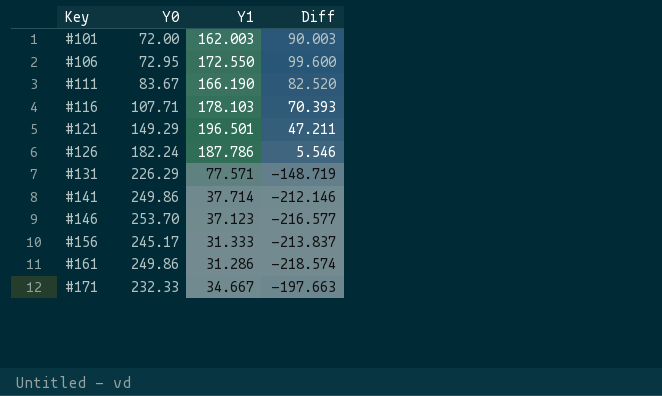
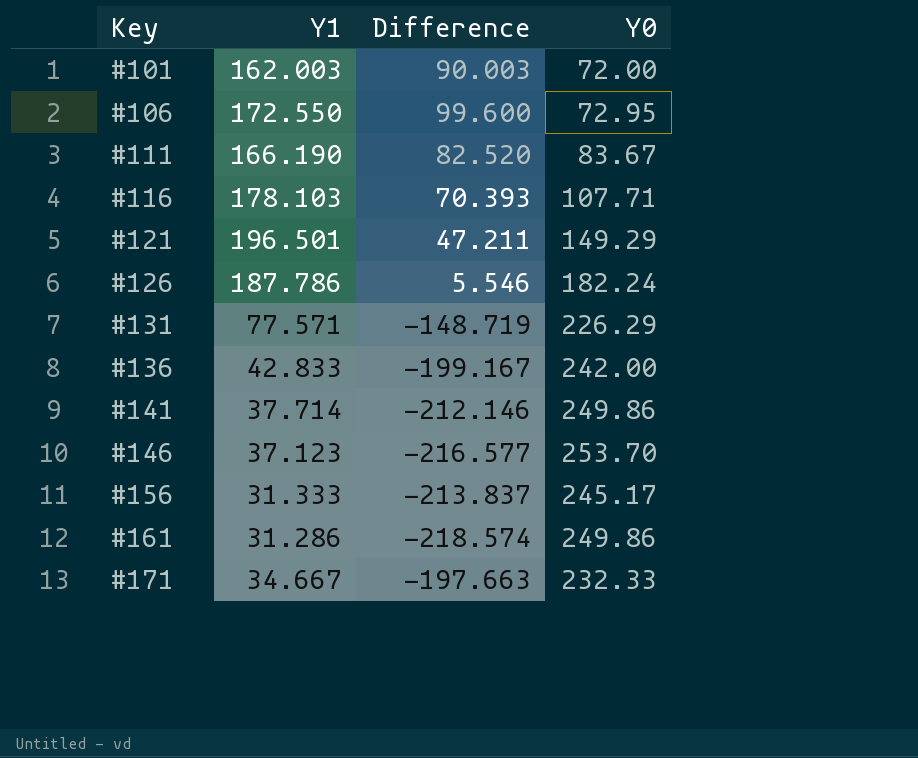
column name: Diff -> Difference
column Y0 | position: 2 -> 4
row #136: none -> 42.833 | -199.167 | 242.00

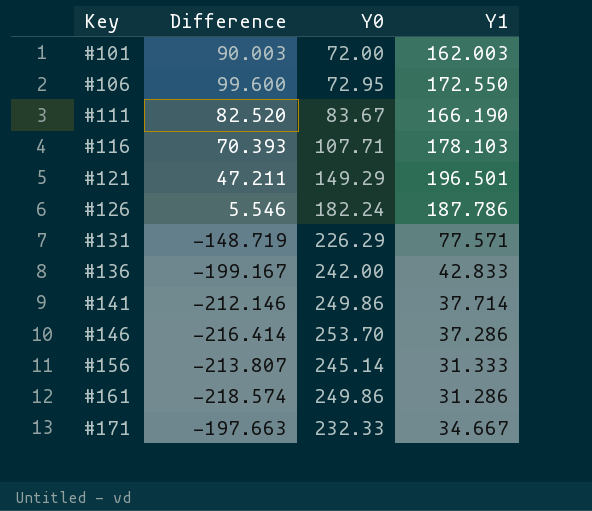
column Y1 | position: 2 -> 4
#146 | Difference: -216.577 -> -216.414
#146 | Y1: 37.123 -> 37.286
#156 | Difference: -213.837 -> -213.807
#156 | Y0: 245.17 -> 245.14

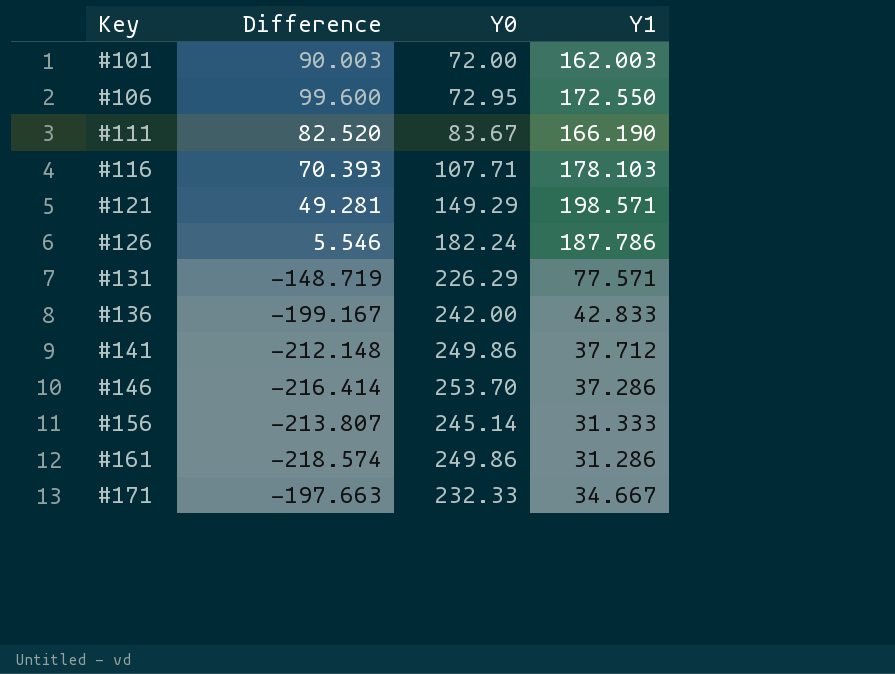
#121 | Difference: 47.211 -> 49.281
#121 | Y1: 196.501 -> 198.571
#141 | Difference: -212.146 -> -212.148
#141 | Y1: 37.714 -> 37.712

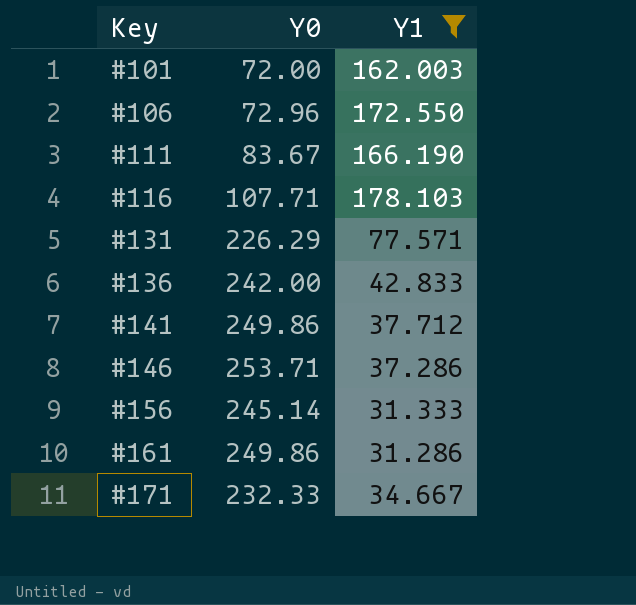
filter: none -> Y1 <= 178.103
column Difference | formula: [Y1] - [Y0] -> none
#106 | Y0: 72.95 -> 72.96
#146 | Y0: 253.70 -> 253.71

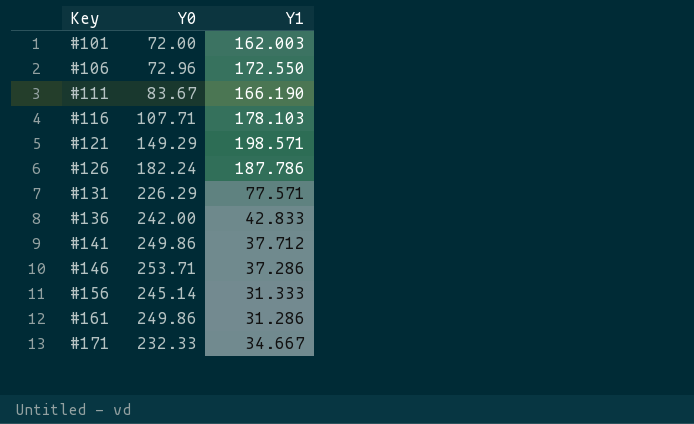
filter: Y1 <= 178.103 -> none

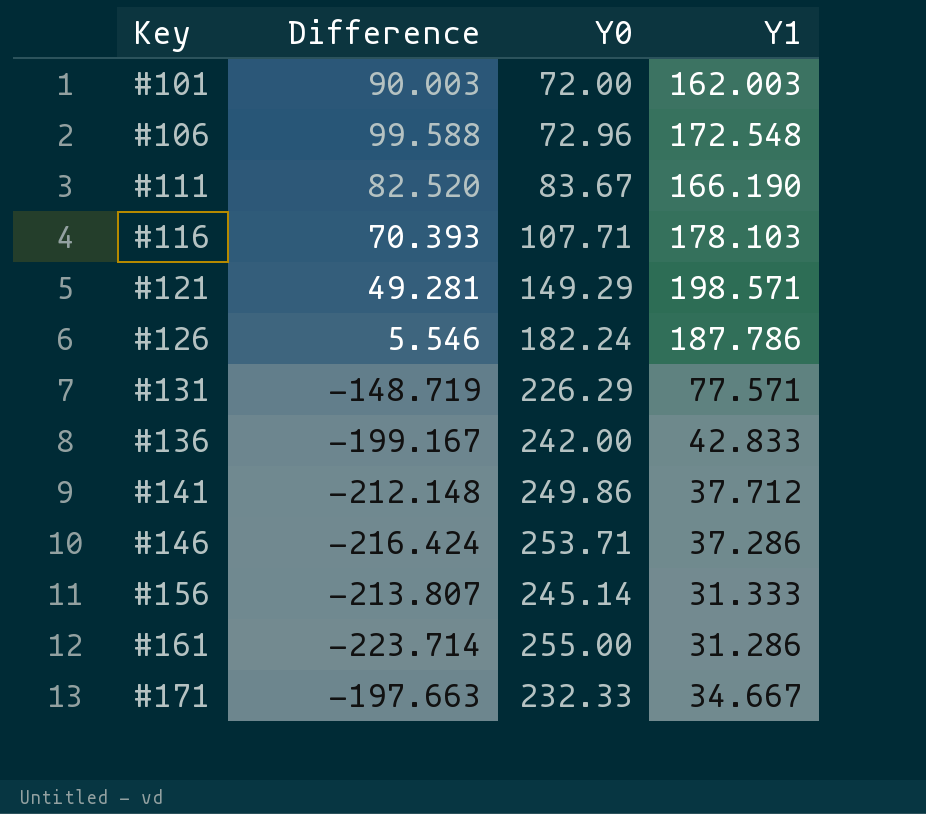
column Difference | formula: none -> [Y1] - [Y0]
#106 | Y1: 172.550 -> 172.548
#161 | Y0: 249.86 -> 255.00

